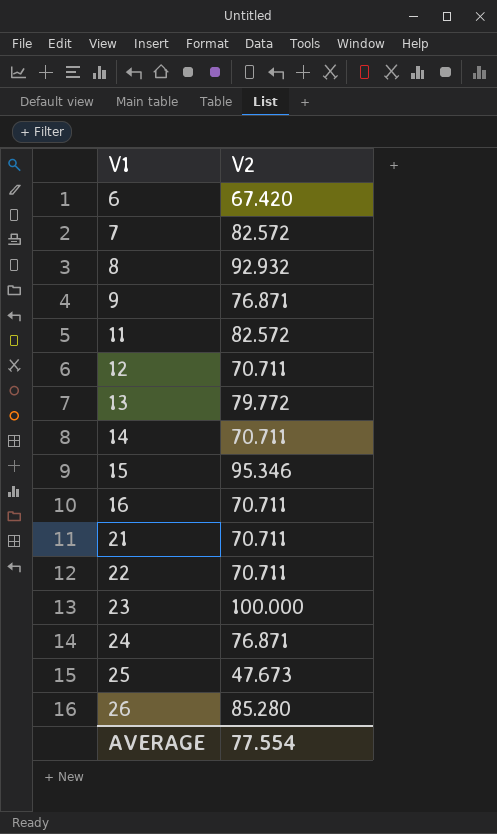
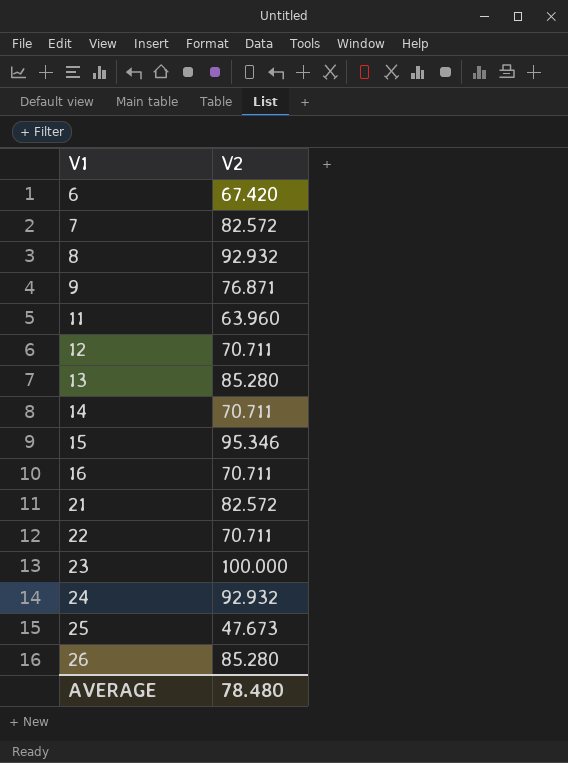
11 | V2: 82.572 -> 63.960
13 | V2: 79.772 -> 85.280
21 | V2: 70.711 -> 82.572
24 | V2: 76.871 -> 92.932
AVERAGE | V2: 77.554 -> 78.480

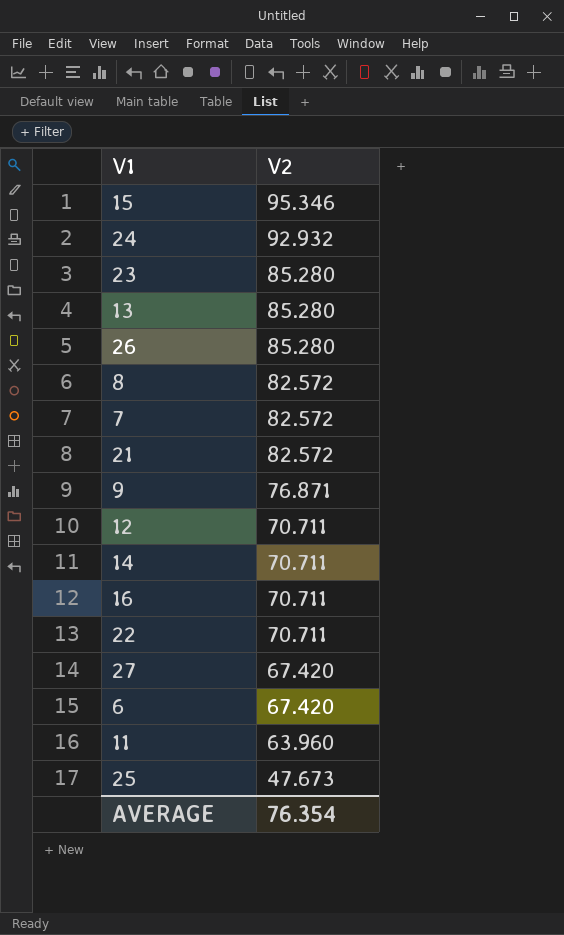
row order: V1 ascending -> V2 descending
23 | V2: 100.000 -> 85.280
8 | V2: 92.932 -> 82.572
row 27: none -> 67.420
AVERAGE | V2: 78.480 -> 76.354

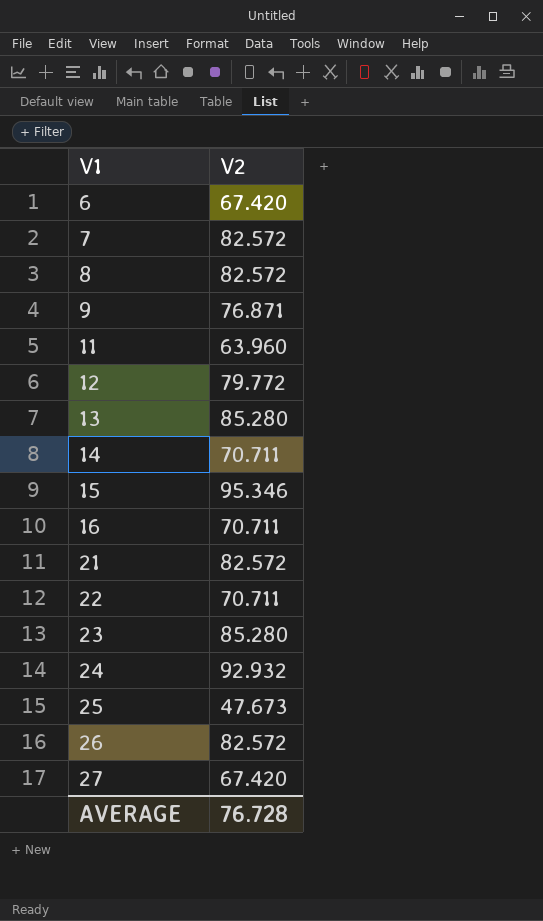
row order: V2 descending -> V1 ascending
12 | V2: 70.711 -> 79.772
26 | V2: 85.280 -> 82.572
AVERAGE | V2: 76.354 -> 76.728

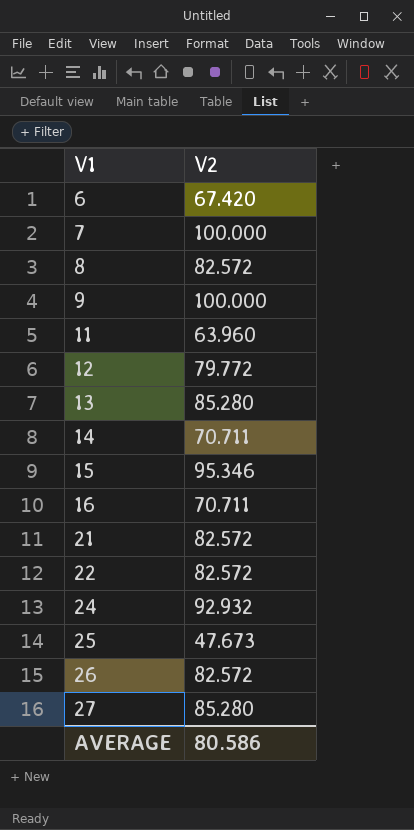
row 23: 85.280 -> none
7 | V2: 82.572 -> 100.000
9 | V2: 76.871 -> 100.000
22 | V2: 70.711 -> 82.572
27 | V2: 67.420 -> 85.280
AVERAGE | V2: 76.728 -> 80.586

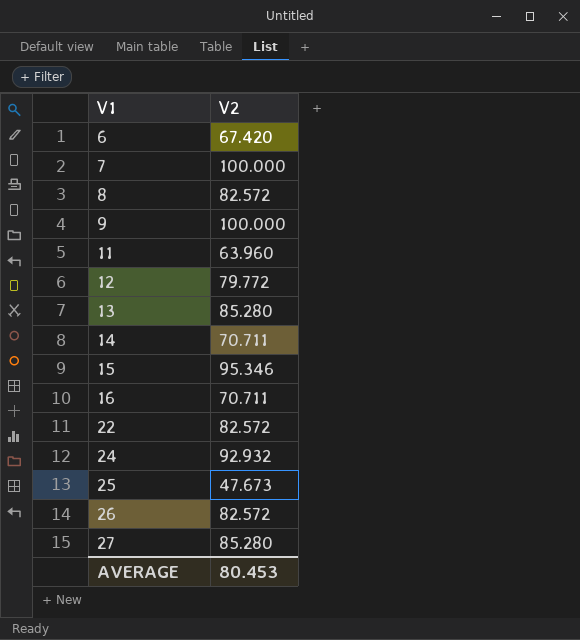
row 21: 82.572 -> none
AVERAGE | V2: 80.586 -> 80.453

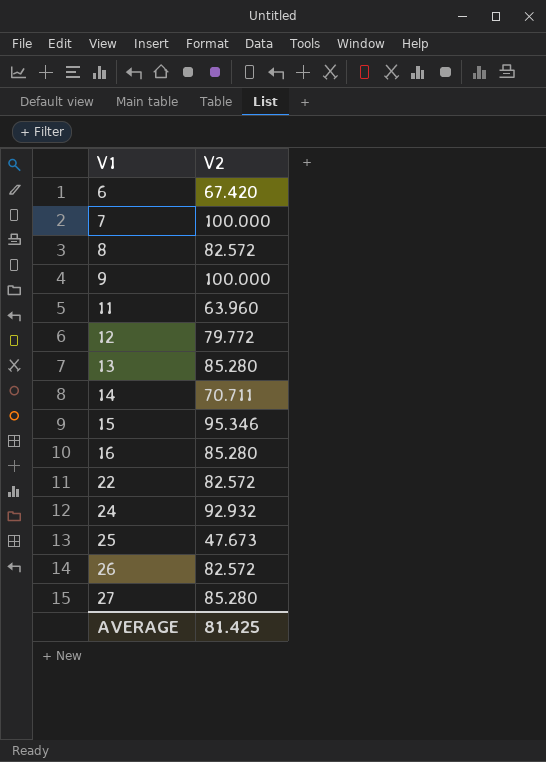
16 | V2: 70.711 -> 85.280
AVERAGE | V2: 80.453 -> 81.425

